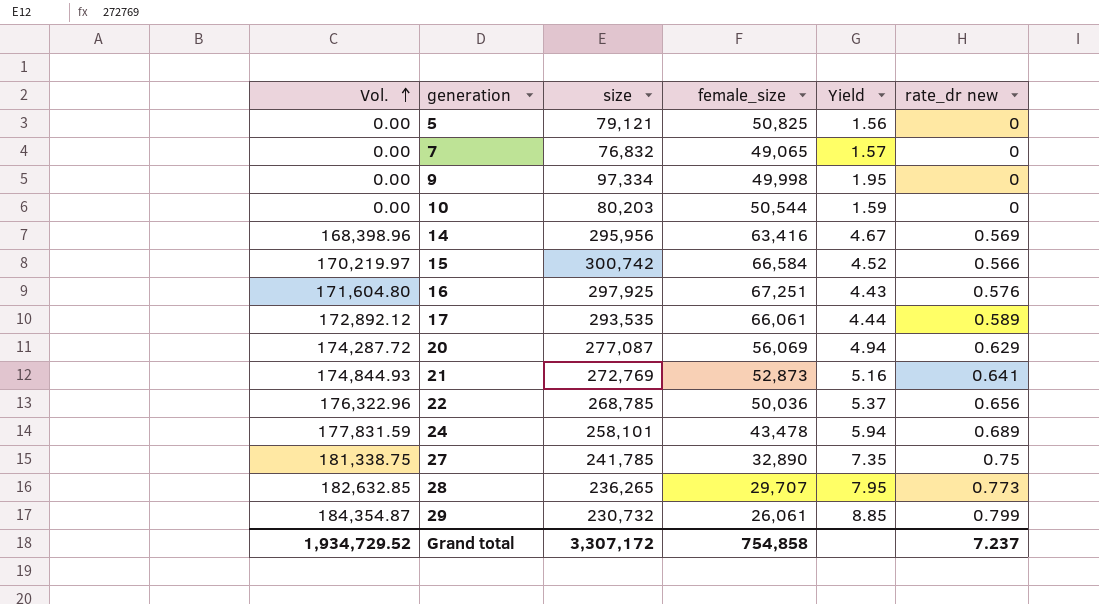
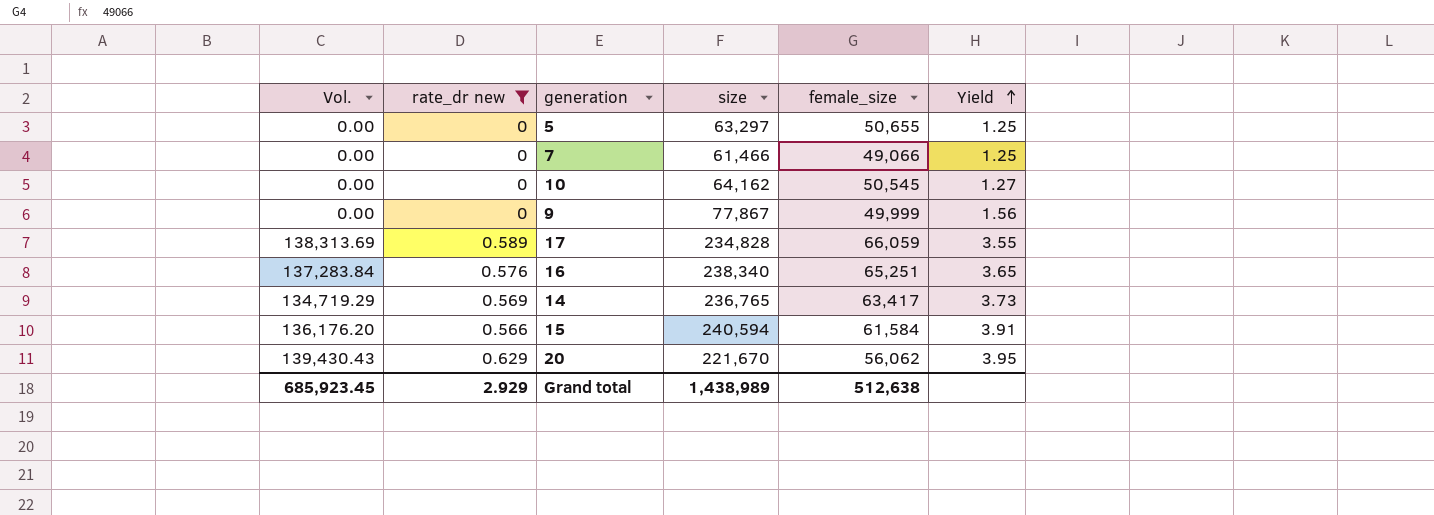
filter: none -> rate_dr new <= 0.629
row order: Vol. ascending -> Yield ascending
column rate_dr new | position: 6 -> 2
5 | size: 79,121 -> 63,297
5 | female_size: 50,825 -> 50,655
5 | Yield: 1.56 -> 1.25
7 | size: 76,832 -> 61,466
7 | female_size: 49,065 -> 49,066
7 | Yield: 1.57 -> 1.25
10 | size: 80,203 -> 64,162
10 | female_size: 50,544 -> 50,545
10 | Yield: 1.59 -> 1.27
9 | size: 97,334 -> 77,867
9 | female_size: 49,998 -> 49,999
9 | Yield: 1.95 -> 1.56
17 | Vol.: 172,892.12 -> 138,313.69
17 | size: 293,535 -> 234,828
17 | female_size: 66,061 -> 66,059
17 | Yield: 4.44 -> 3.55
16 | Vol.: 171,604.80 -> 137,283.84
16 | size: 297,925 -> 238,340
16 | female_size: 67,251 -> 65,251
16 | Yield: 4.43 -> 3.65
14 | Vol.: 168,398.96 -> 134,719.29
14 | size: 295,956 -> 236,765
14 | female_size: 63,416 -> 63,417
14 | Yield: 4.67 -> 3.73
15 | Vol.: 170,219.97 -> 136,176.20
15 | size: 300,742 -> 240,594
15 | female_size: 66,584 -> 61,584
15 | Yield: 4.52 -> 3.91
20 | Vol.: 174,287.72 -> 139,430.43
20 | size: 277,087 -> 221,670
20 | female_size: 56,069 -> 56,062
20 | Yield: 4.94 -> 3.95
Grand total | Vol.: 1,934,729.52 -> 685,923.45
Grand total | rate_dr new: 7.237 -> 2.929
Grand total | size: 3,307,172 -> 1,438,989
Grand total | female_size: 754,858 -> 512,638

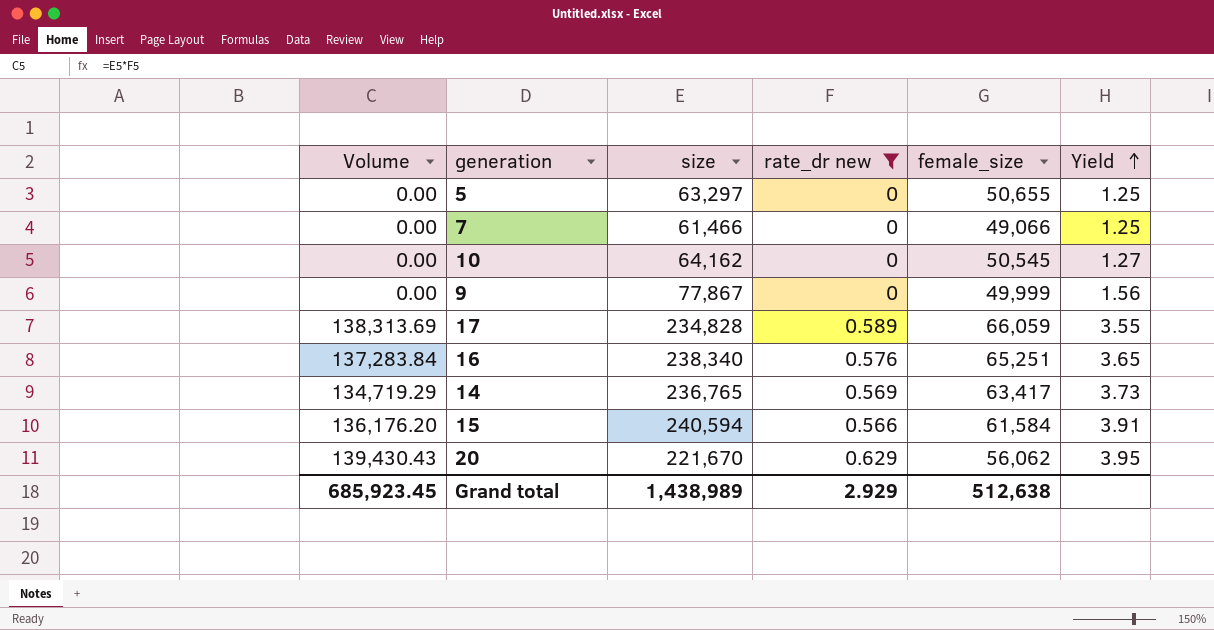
column name: Vol. -> Volume
column rate_dr new | position: 2 -> 4

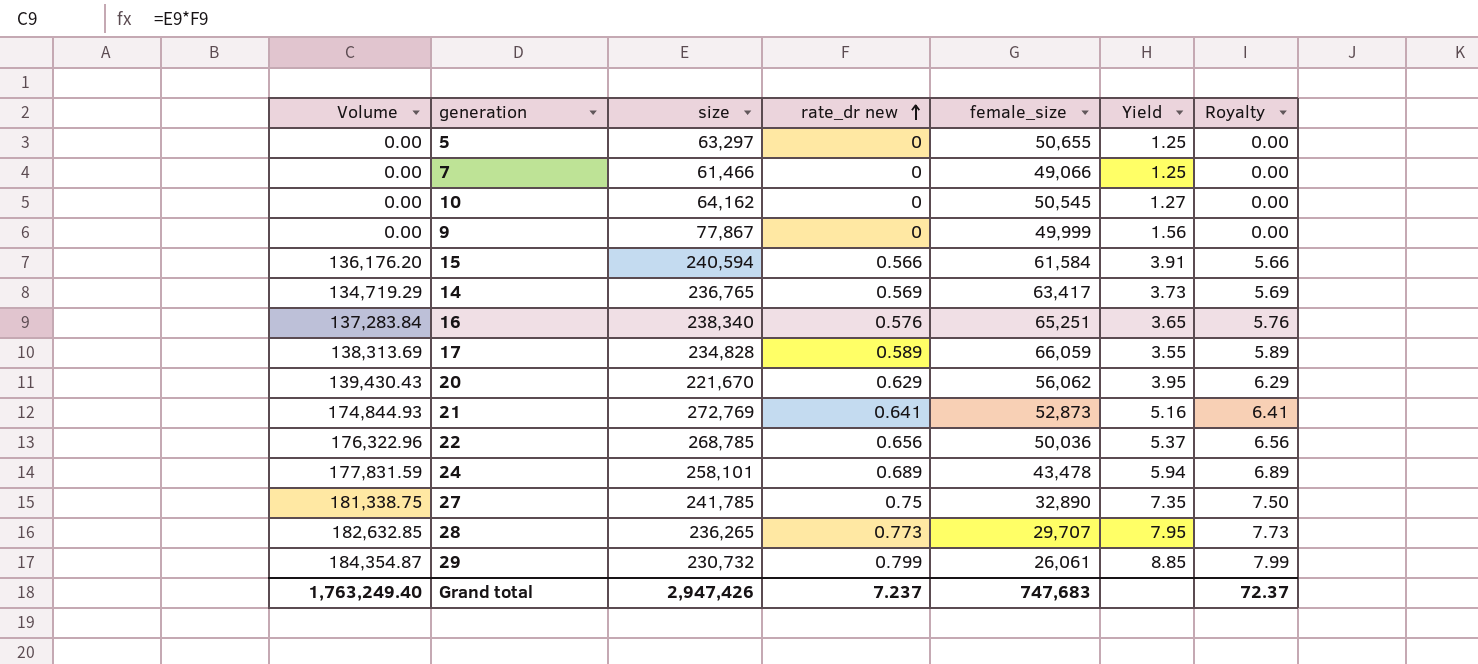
filter: rate_dr new <= 0.629 -> none
row order: Yield ascending -> rate_dr new ascending
column Royalty | formula: none -> [rate_dr new] * 10
Grand total | Volume: 685,923.45 -> 1,763,249.40
Grand total | size: 1,438,989 -> 2,947,426
Grand total | rate_dr new: 2.929 -> 7.237
Grand total | female_size: 512,638 -> 747,683

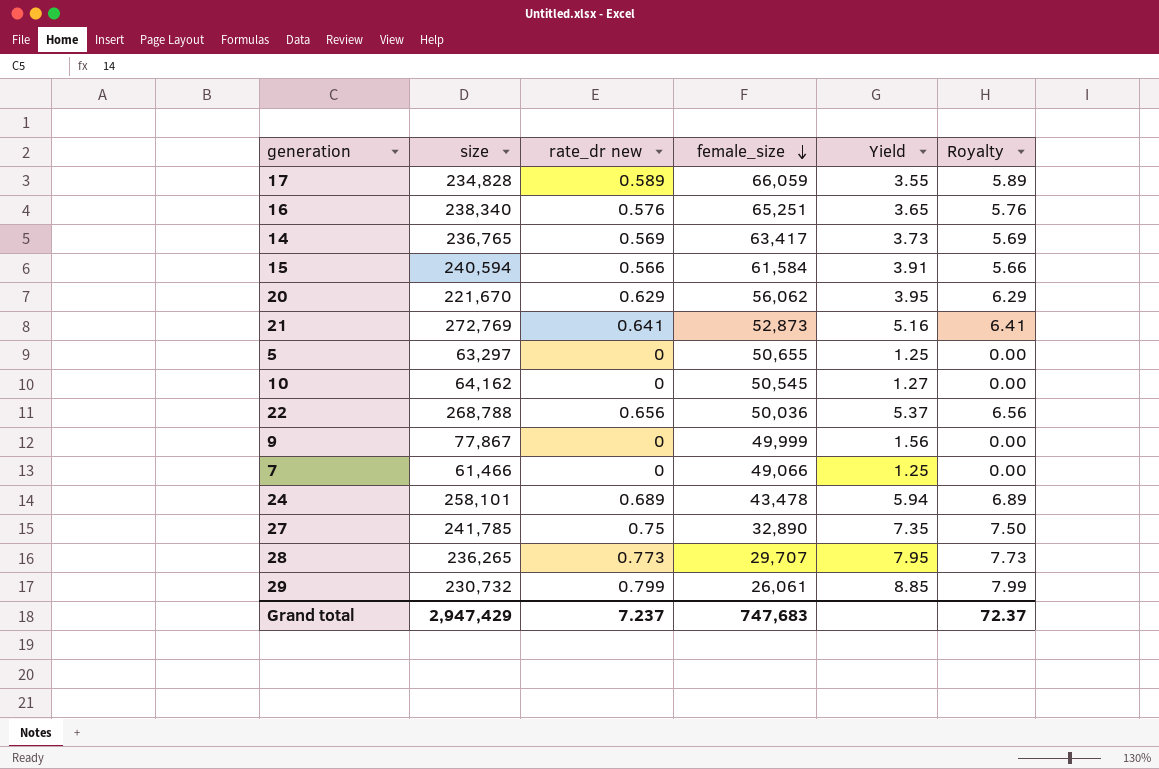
row order: rate_dr new ascending -> female_size descending
column Volume | formula: [size] * [rate_dr new] -> none
22 | size: 268,785 -> 268,788
Grand total | size: 2,947,426 -> 2,947,429

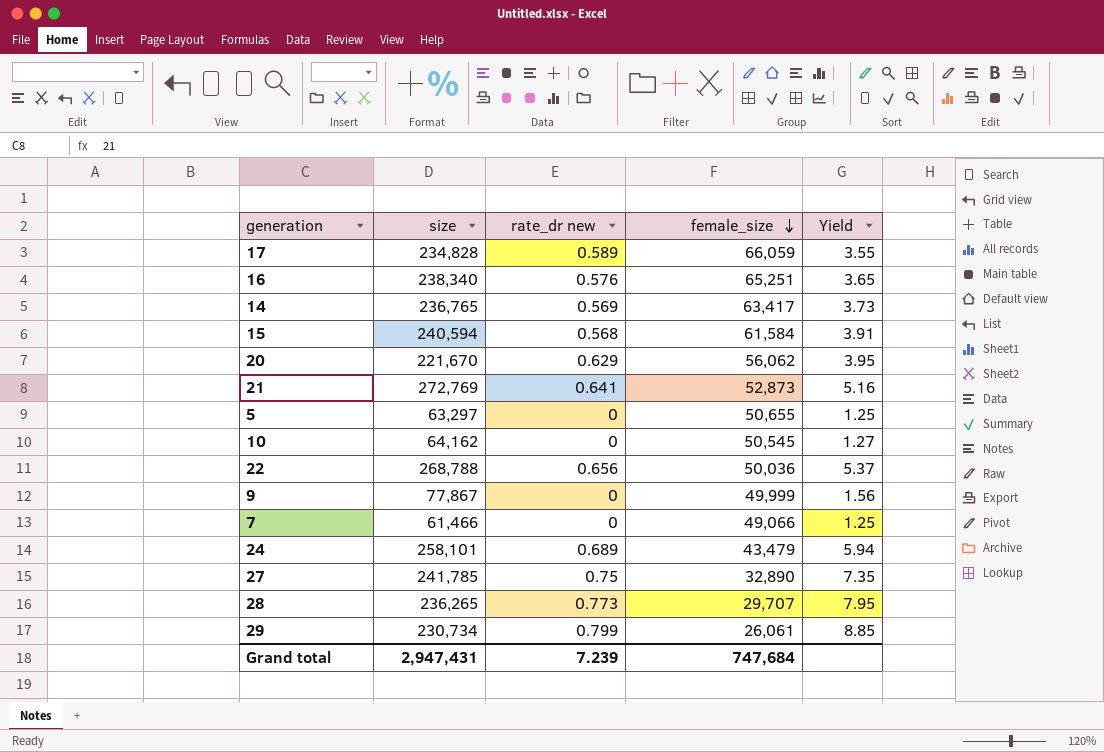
column Royalty | formula: [rate_dr new] * 10 -> none
15 | rate_dr new: 0.566 -> 0.568
24 | female_size: 43,478 -> 43,479
29 | size: 230,732 -> 230,734
Grand total | size: 2,947,429 -> 2,947,431
Grand total | rate_dr new: 7.237 -> 7.239
Grand total | female_size: 747,683 -> 747,684

